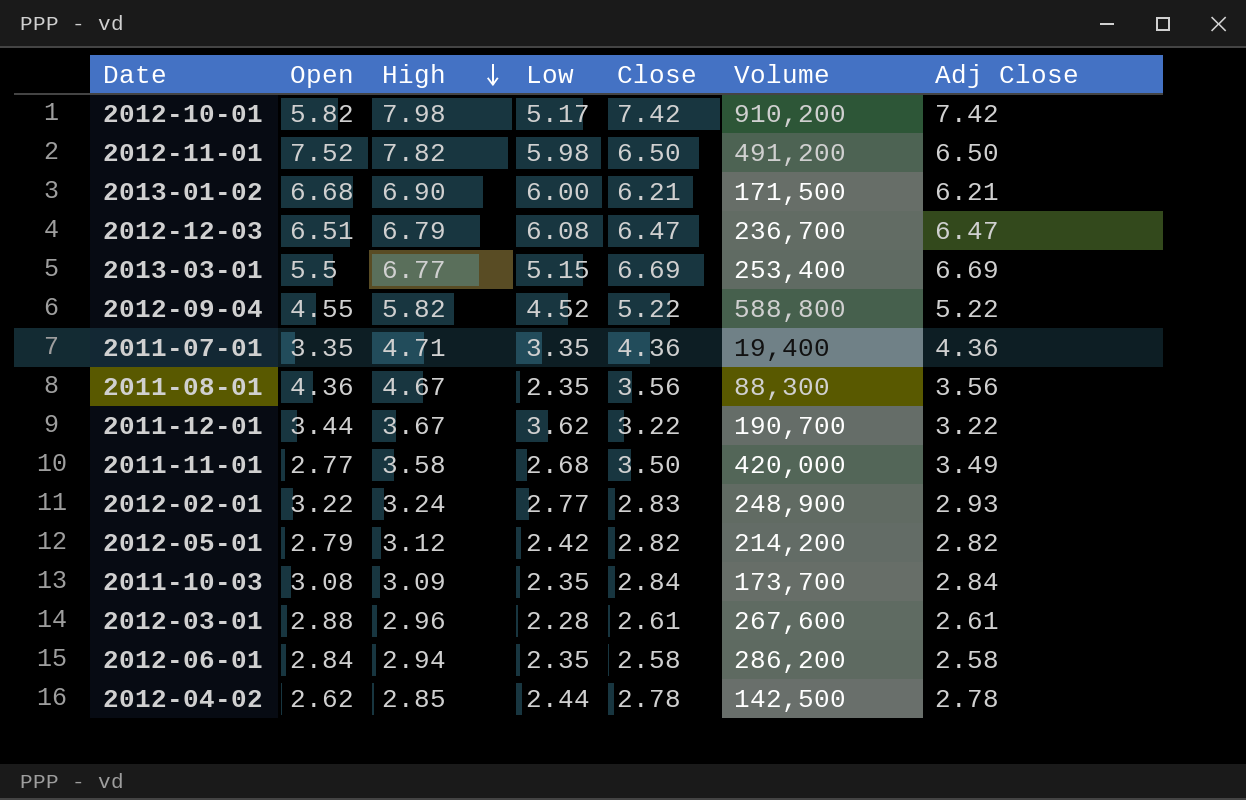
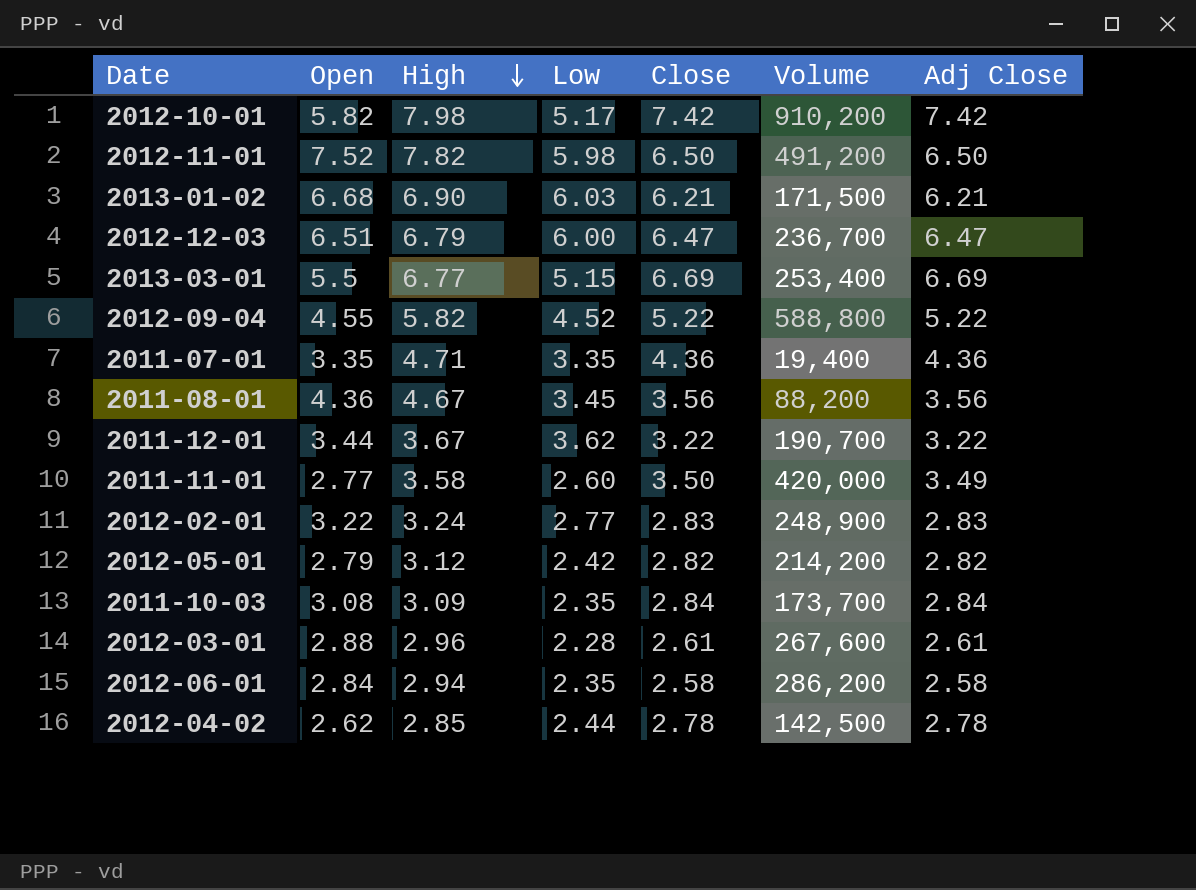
2013-01-02 | Low: 6.00 -> 6.03
2012-12-03 | Low: 6.08 -> 6.00
2011-08-01 | Low: 2.35 -> 3.45
2011-08-01 | Volume: 88,300 -> 88,200
2011-11-01 | Low: 2.68 -> 2.60
2012-02-01 | Adj Close: 2.93 -> 2.83

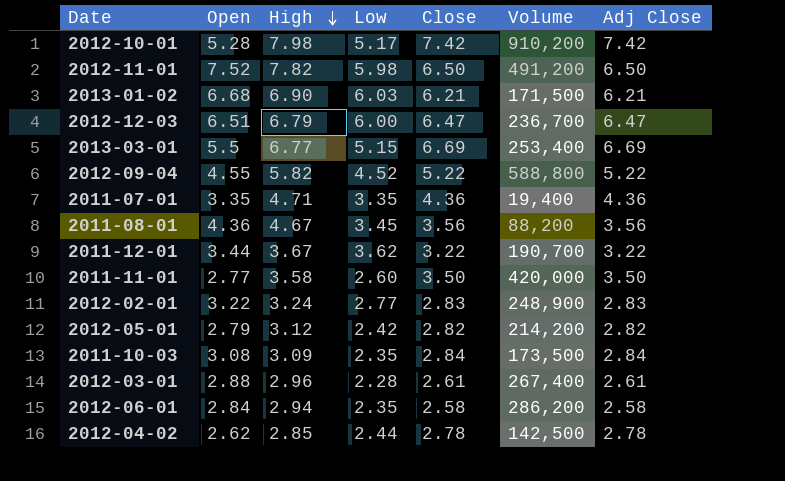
2012-10-01 | Open: 5.82 -> 5.28
2011-11-01 | Adj Close: 3.49 -> 3.50
2011-10-03 | Volume: 173,700 -> 173,500
2012-03-01 | Volume: 267,600 -> 267,400

